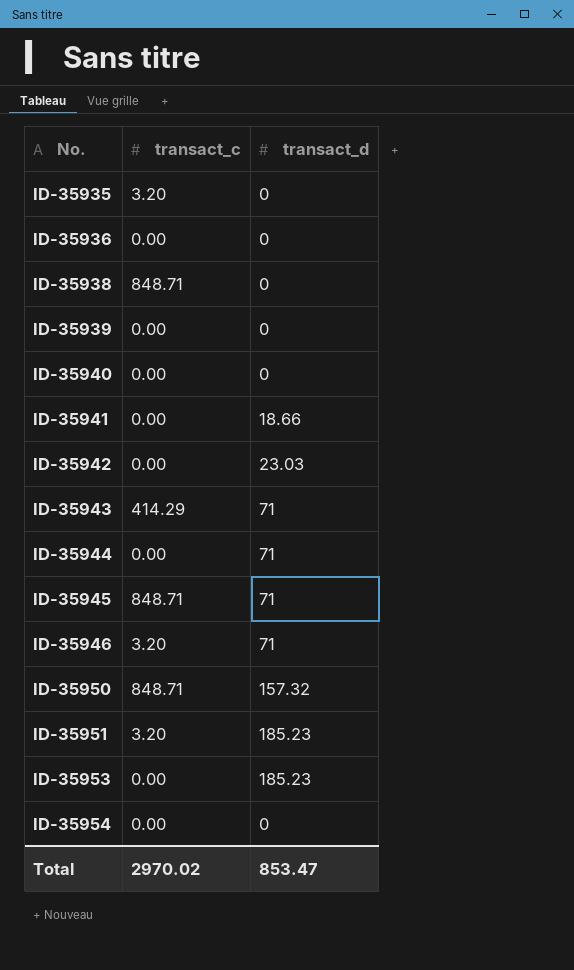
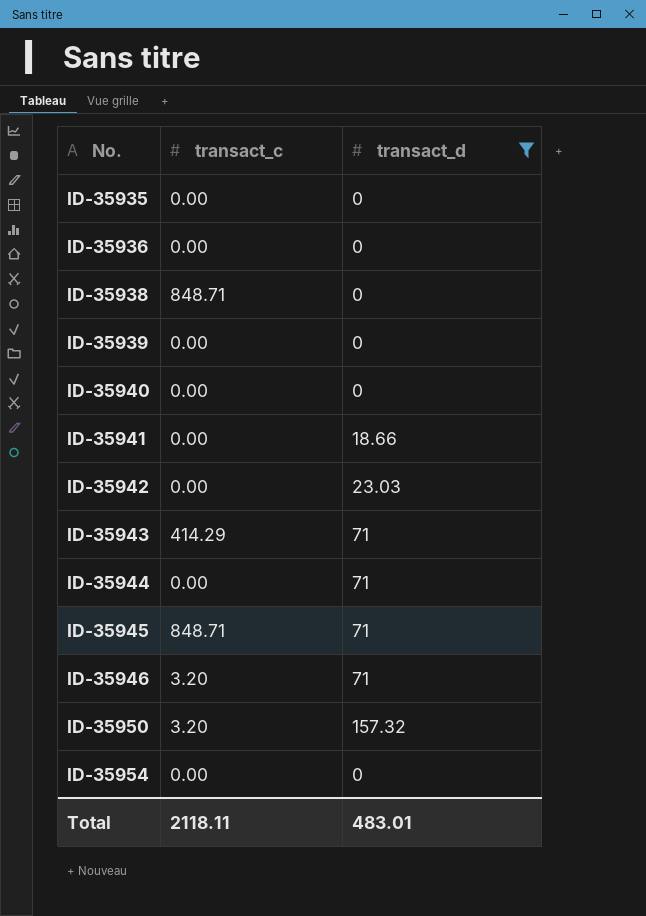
filter: none -> transact_d != 185.23
ID-35935 | transact_c: 3.20 -> 0.00
ID-35950 | transact_c: 848.71 -> 3.20
Total | transact_c: 2970.02 -> 2118.11
Total | transact_d: 853.47 -> 483.01

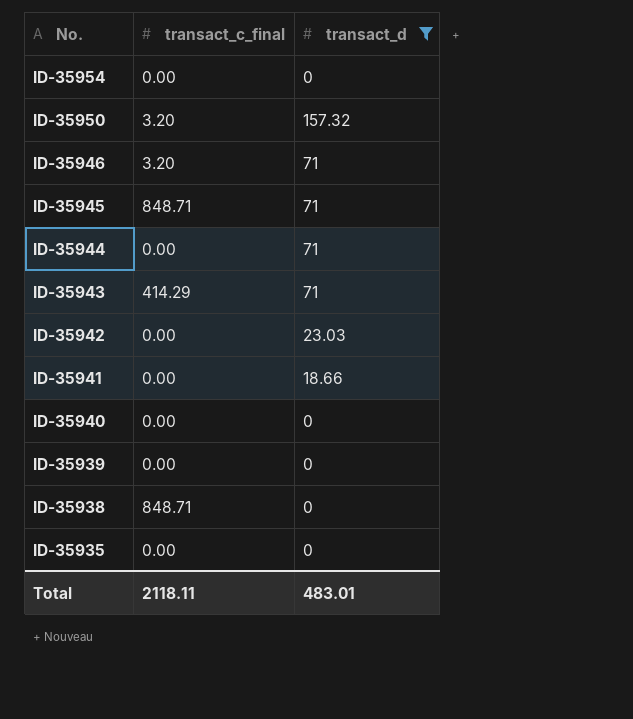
row order: No. ascending -> No. descending
column name: transact_c -> transact_c_final
row ID-35936: 0.00 | 0 -> none

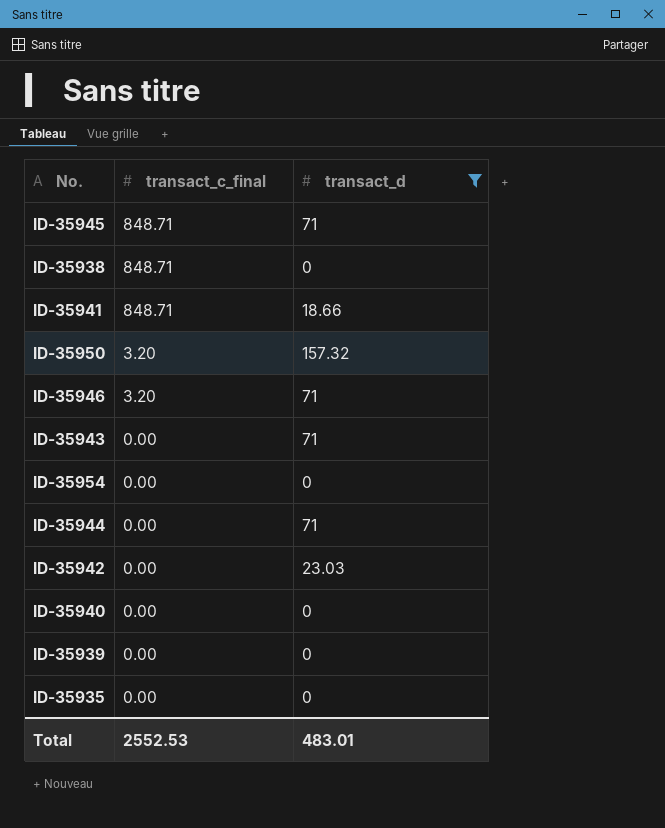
row order: No. descending -> transact_c_final descending
ID-35941 | transact_c_final: 0.00 -> 848.71
ID-35943 | transact_c_final: 414.29 -> 0.00
Total | transact_c_final: 2118.11 -> 2552.53

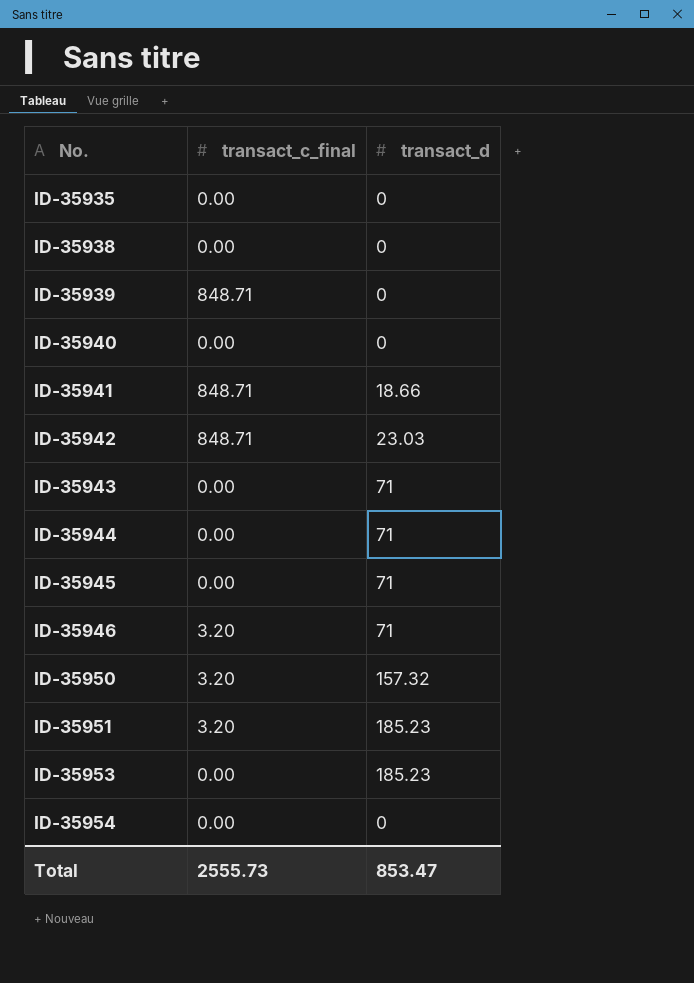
filter: transact_d != 185.23 -> none
row order: transact_c_final descending -> No. ascending
ID-35938 | transact_c_final: 848.71 -> 0.00
ID-35939 | transact_c_final: 0.00 -> 848.71
ID-35942 | transact_c_final: 0.00 -> 848.71
ID-35945 | transact_c_final: 848.71 -> 0.00
Total | transact_c_final: 2552.53 -> 2555.73
Total | transact_d: 483.01 -> 853.47

